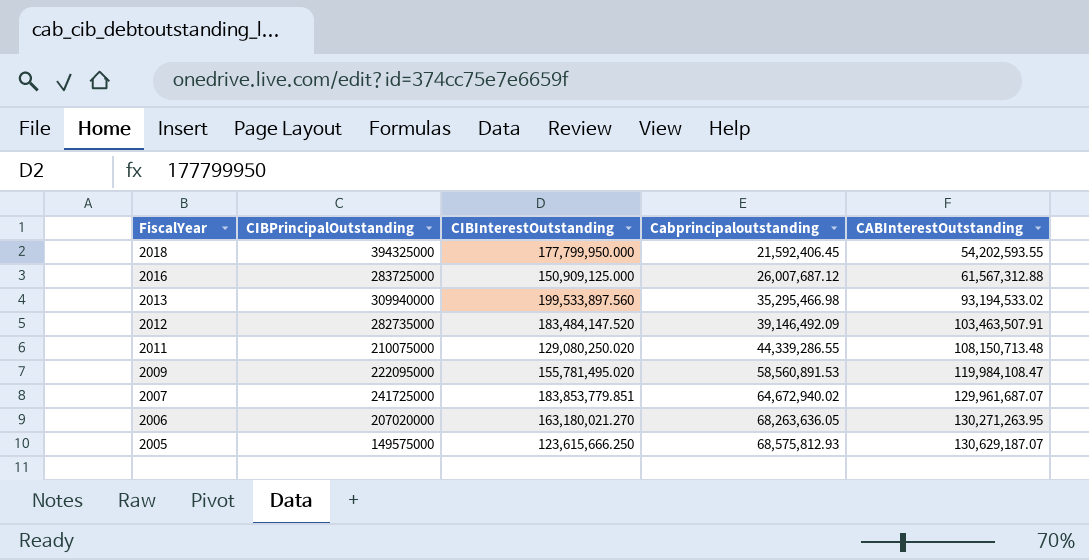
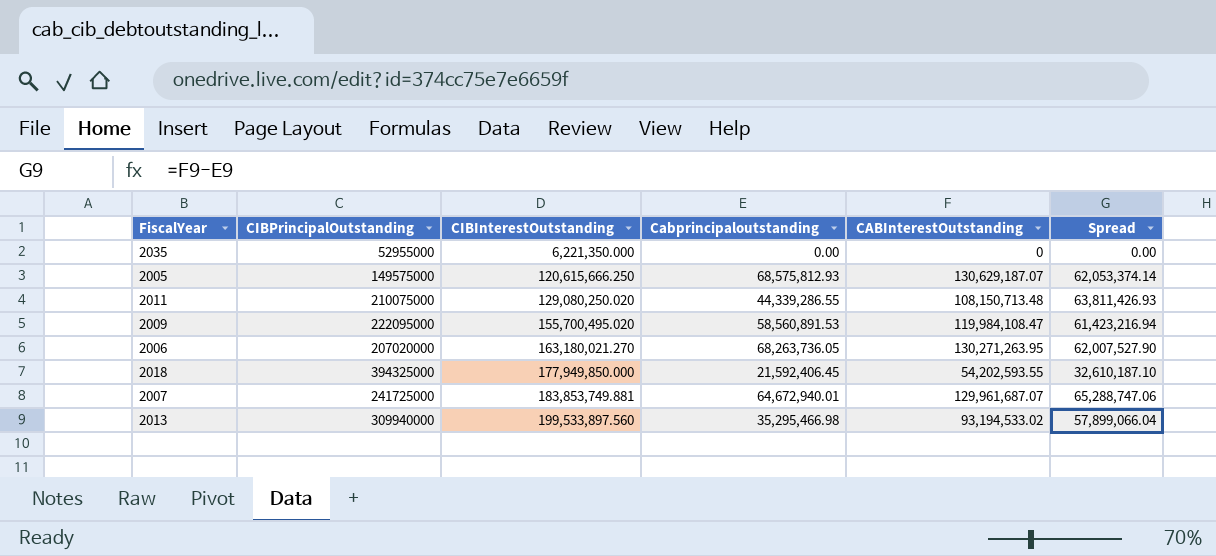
row order: FiscalYear descending -> CIBInterestOutstanding ascending
column Spread | formula: none -> [CABInterestOutstanding] - [Cabprincipaloutstanding]
row 2016: 283725000 | 150,909,125.000 | 26,007,687.12 | 61,567,312.88 -> none
row 2012: 282735000 | 183,484,147.520 | 39,146,492.09 | 103,463,507.91 -> none
row 2035: none -> 52955000 | 6,221,350.000 | 0.00 | 0 | 0.00
2005 | CIBInterestOutstanding: 123,615,666.250 -> 120,615,666.250
2009 | CIBInterestOutstanding: 155,781,495.020 -> 155,700,495.020
2006 | Cabprincipaloutstanding: 68,263,636.05 -> 68,263,736.05
2018 | CIBInterestOutstanding: 177,799,950.000 -> 177,949,850.000
2007 | CIBInterestOutstanding: 183,853,779.851 -> 183,853,749.881
2007 | Cabprincipaloutstanding: 64,672,940.02 -> 64,672,940.01

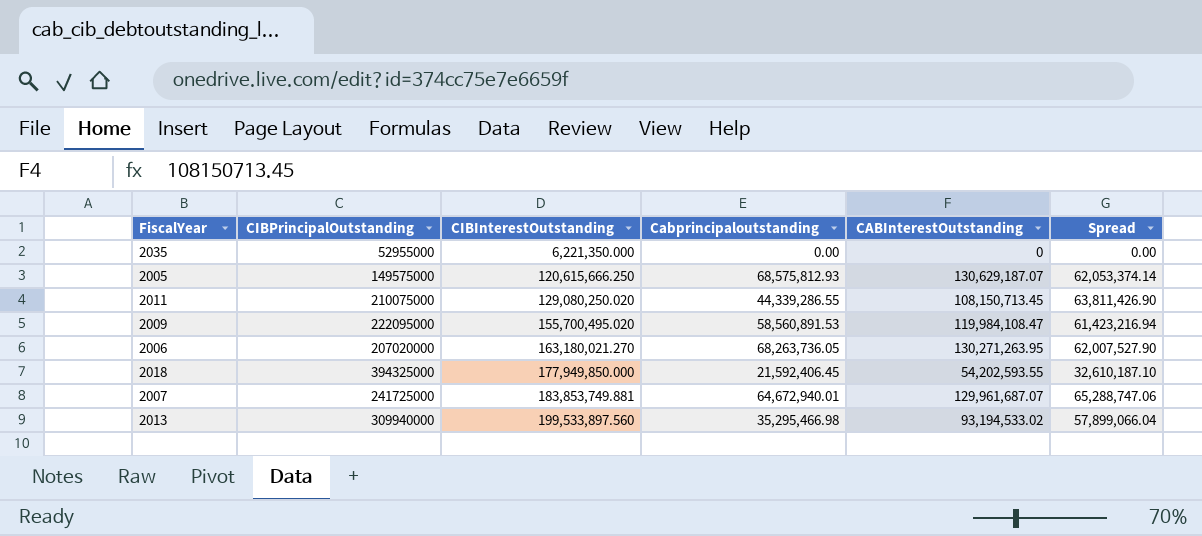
2011 | CABInterestOutstanding: 108,150,713.48 -> 108,150,713.45
2011 | Spread: 63,811,426.93 -> 63,811,426.90

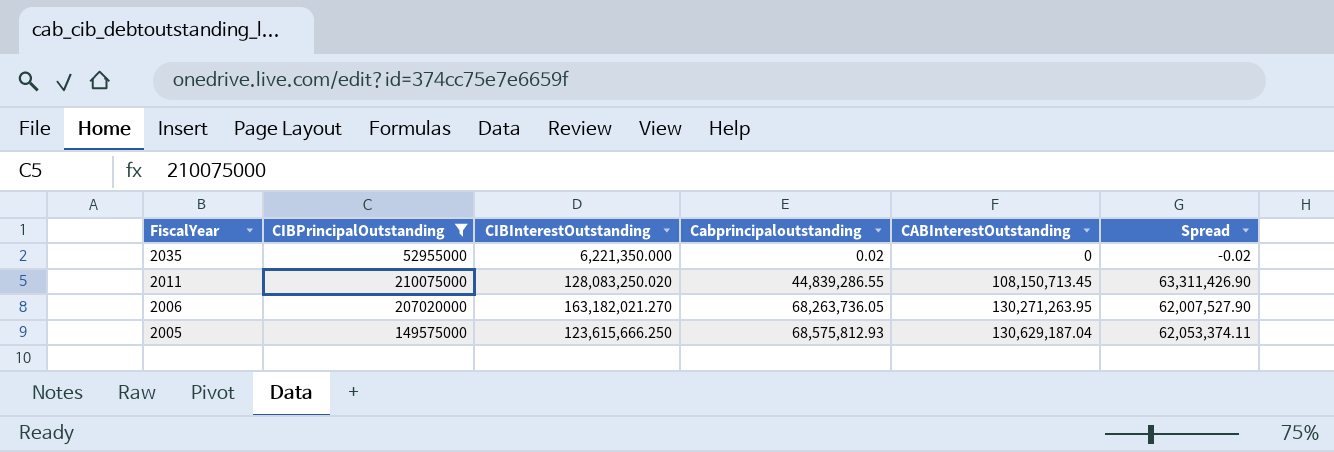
filter: none -> CIBPrincipalOutstanding <= 210075000
row order: CIBInterestOutstanding ascending -> FiscalYear descending
2035 | Cabprincipaloutstanding: 0.00 -> 0.02
2035 | Spread: 0.00 -> -0.02
2011 | CIBInterestOutstanding: 129,080,250.020 -> 128,083,250.020
2011 | Cabprincipaloutstanding: 44,339,286.55 -> 44,839,286.55
2011 | Spread: 63,811,426.90 -> 63,311,426.90
2006 | CIBInterestOutstanding: 163,180,021.270 -> 163,182,021.270
2005 | CIBInterestOutstanding: 120,615,666.250 -> 123,615,666.250
2005 | CABInterestOutstanding: 130,629,187.07 -> 130,629,187.04
2005 | Spread: 62,053,374.14 -> 62,053,374.11

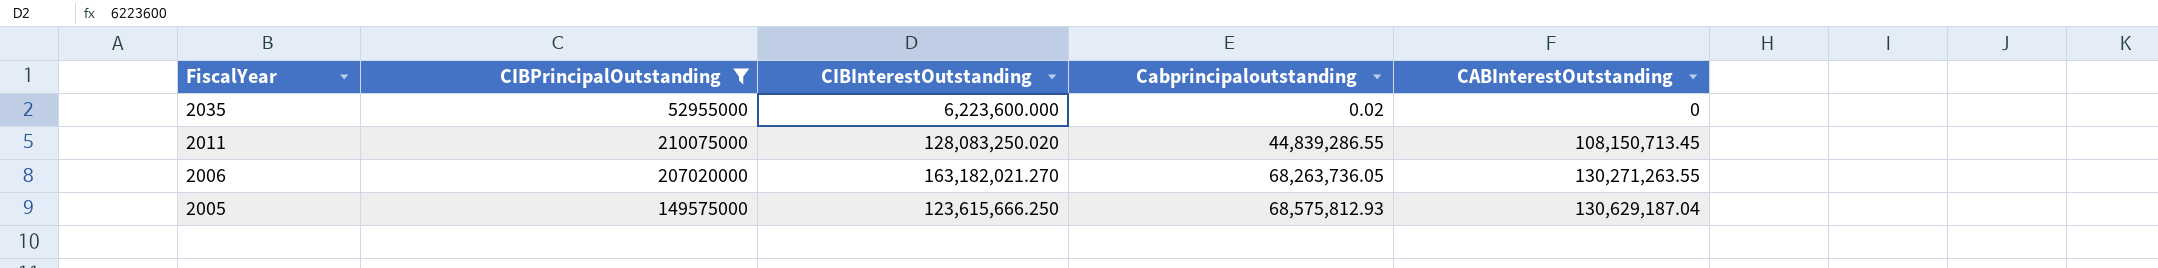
column Spread | formula: [CABInterestOutstanding] - [Cabprincipaloutstanding] -> none
2035 | CIBInterestOutstanding: 6,221,350.000 -> 6,223,600.000
2006 | CABInterestOutstanding: 130,271,263.95 -> 130,271,263.55

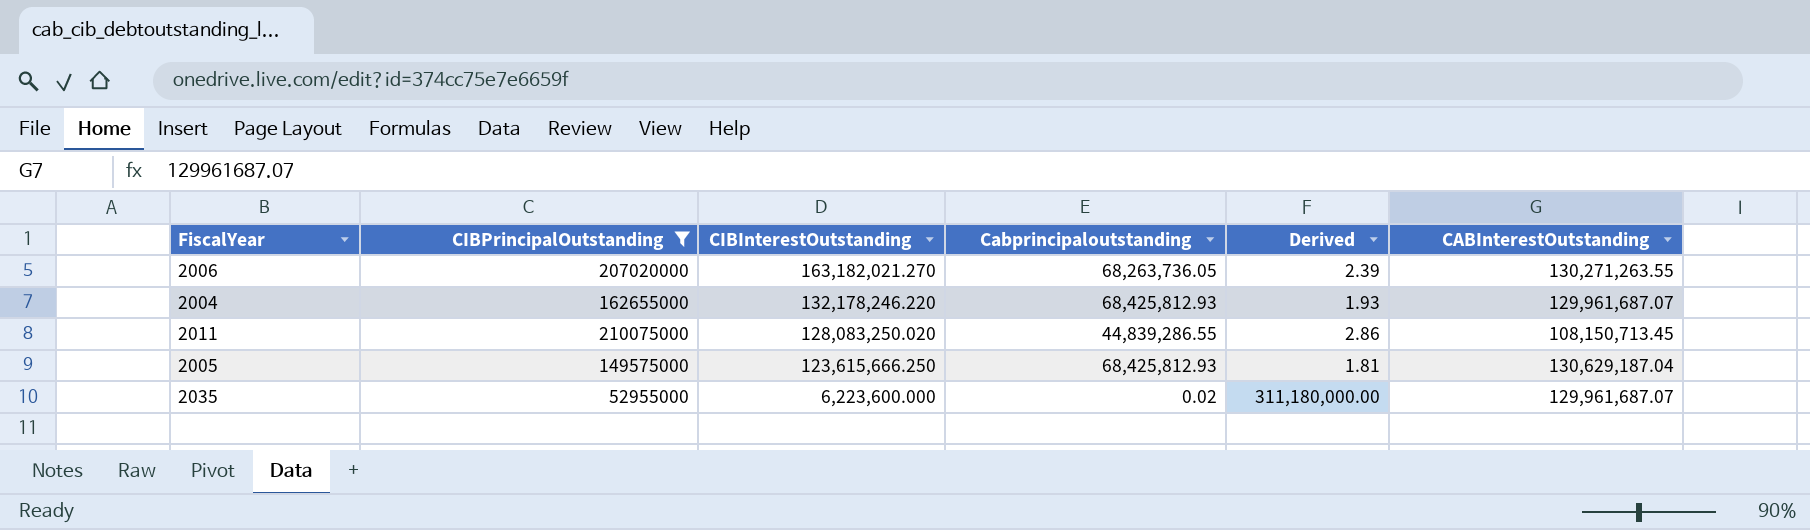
row order: FiscalYear descending -> CIBInterestOutstanding descending
column Derived | formula: none -> [CIBInterestOutstanding] / [Cabprincipaloutstanding]
row 2004: none -> 162655000 | 132,178,246.220 | 68,425,812.93 | 1.93 | 129,961,687.07
2005 | Cabprincipaloutstanding: 68,575,812.93 -> 68,425,812.93
2035 | CABInterestOutstanding: 0 -> 129,961,687.07

